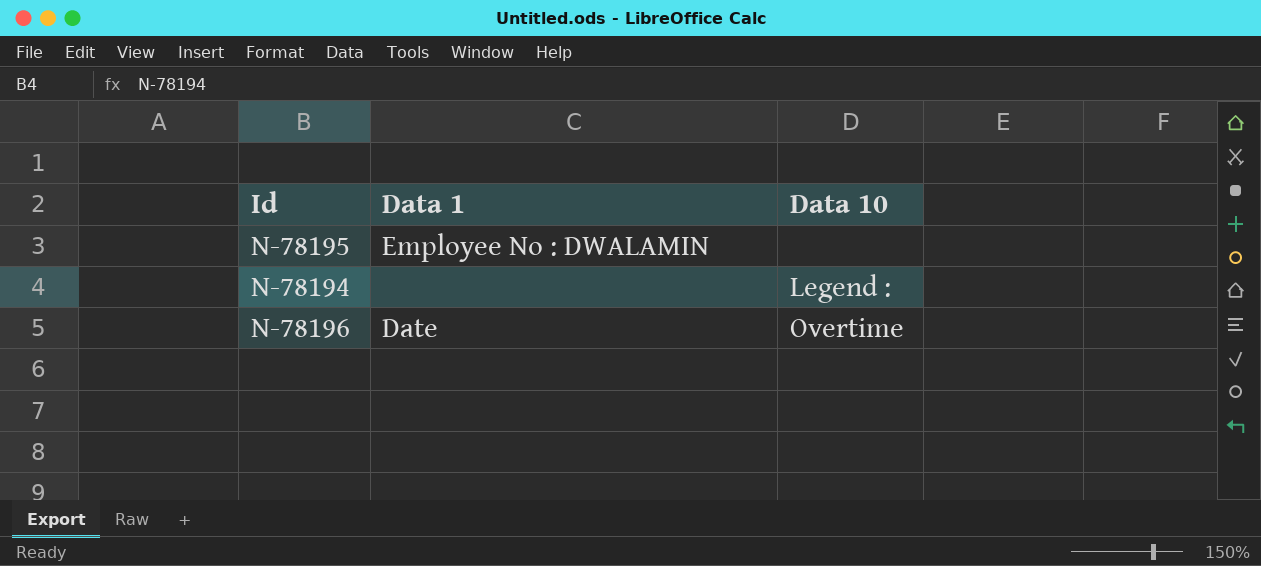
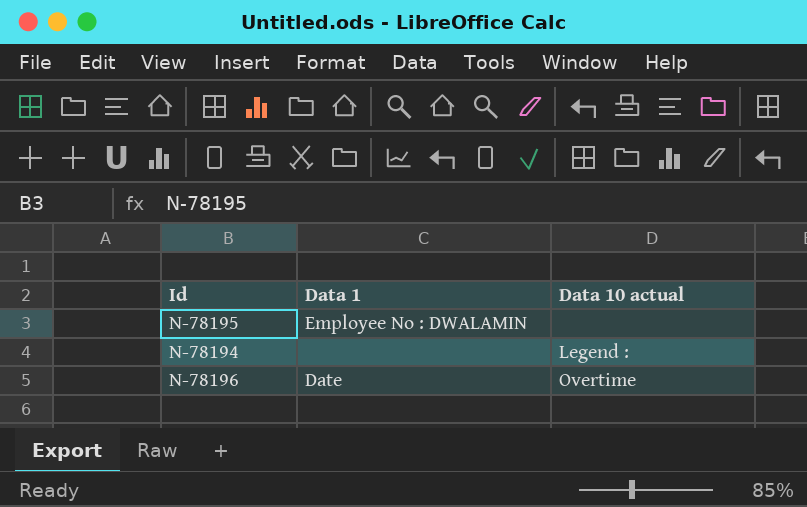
column name: Data 10 -> Data 10 actual

